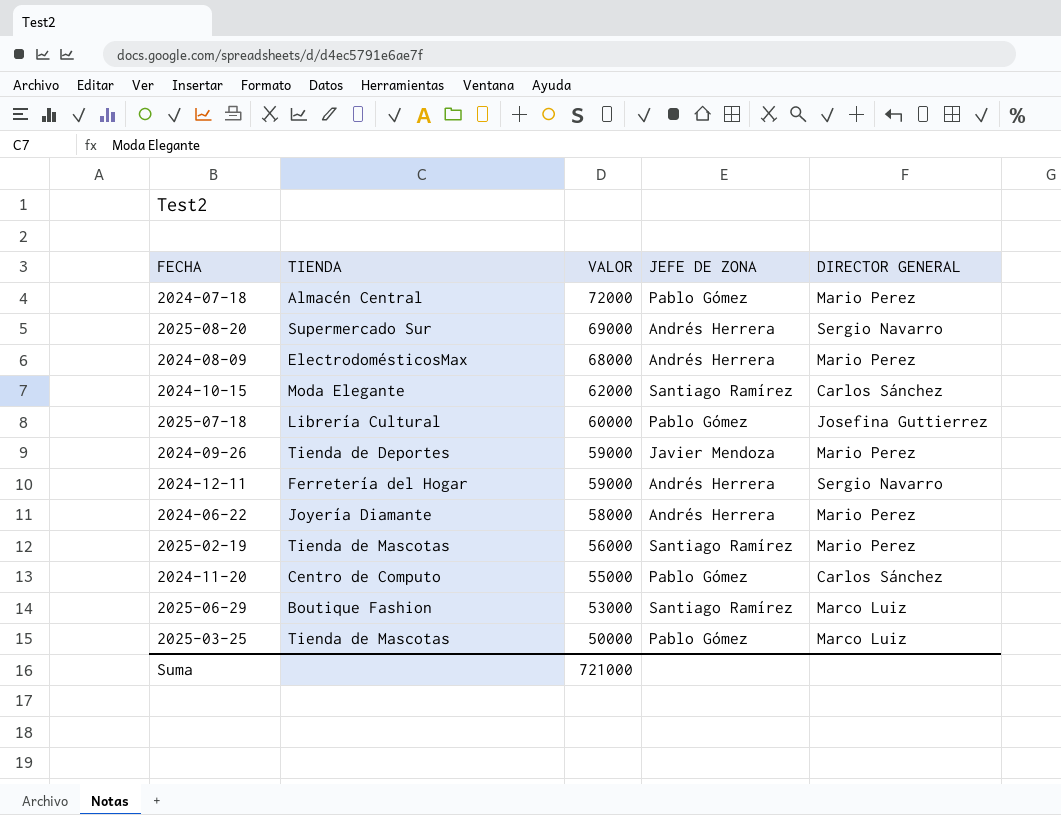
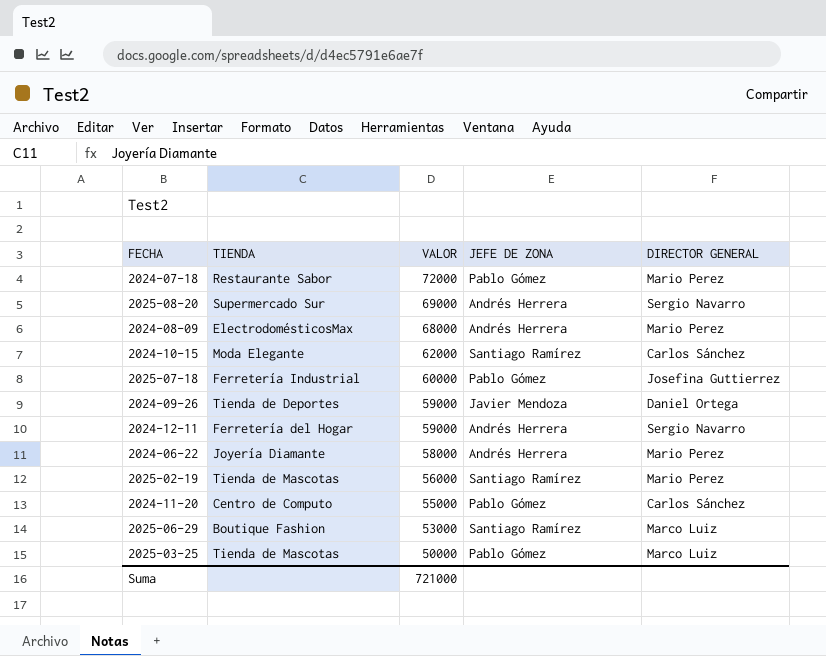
2024-07-18 | TIENDA: Almacén Central -> Restaurante Sabor
2025-07-18 | TIENDA: Librería Cultural -> Ferretería Industrial
2024-09-26 | DIRECTOR GENERAL: Mario Perez -> Daniel Ortega

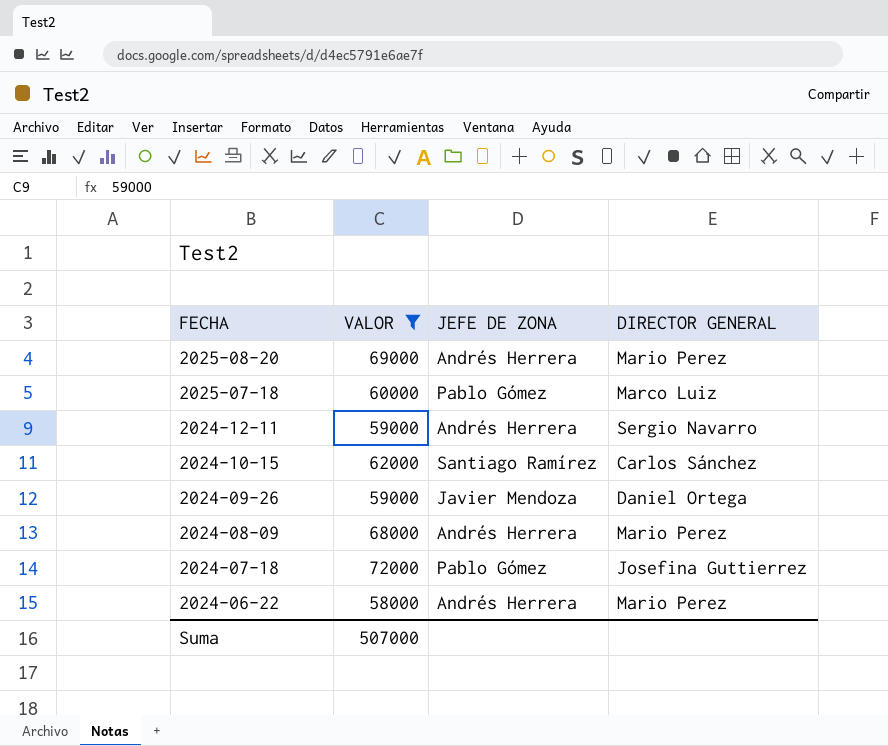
filter: none -> VALOR >= 58000
row order: VALOR descending -> FECHA descending
column TIENDA | position: 2 -> none
2025-08-20 | DIRECTOR GENERAL: Sergio Navarro -> Mario Perez
2025-07-18 | DIRECTOR GENERAL: Josefina Guttierrez -> Marco Luiz
2024-07-18 | DIRECTOR GENERAL: Mario Perez -> Josefina Guttierrez
Suma | VALOR: 721000 -> 507000

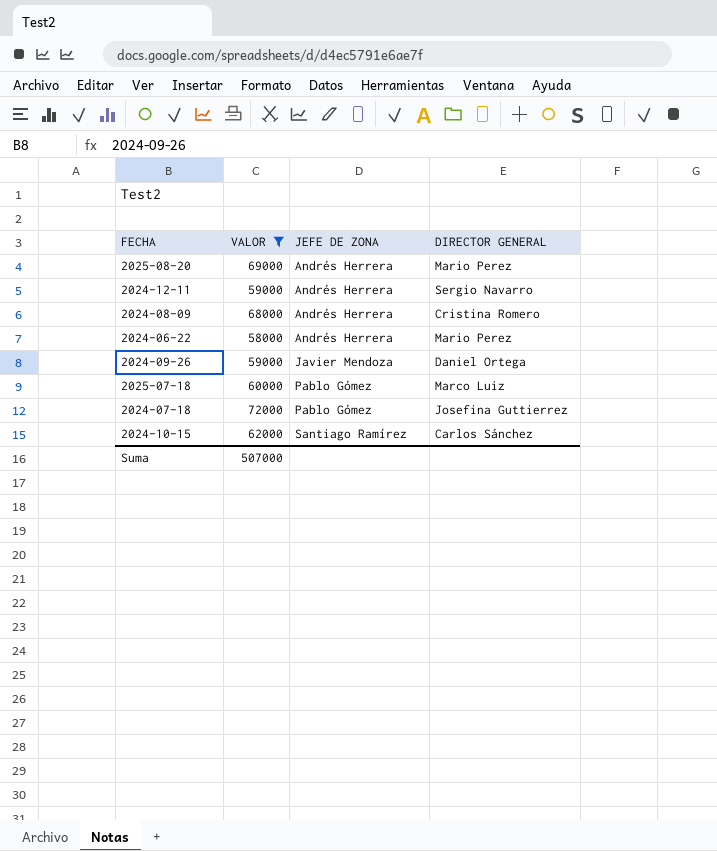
row order: FECHA descending -> JEFE DE ZONA ascending
2024-08-09 | DIRECTOR GENERAL: Mario Perez -> Cristina Romero

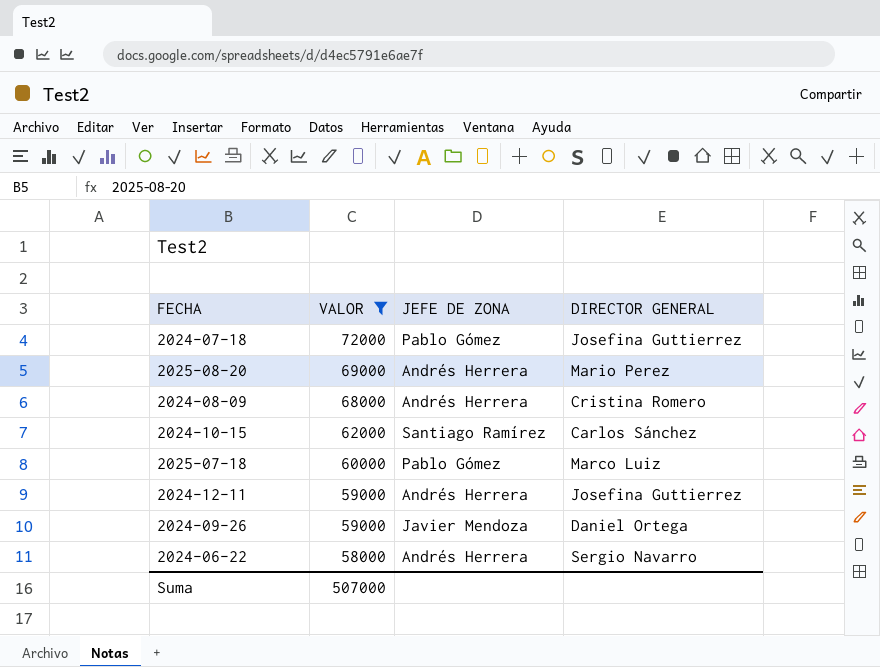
row order: JEFE DE ZONA ascending -> VALOR descending
2024-12-11 | DIRECTOR GENERAL: Sergio Navarro -> Josefina Guttierrez
2024-06-22 | DIRECTOR GENERAL: Mario Perez -> Sergio Navarro

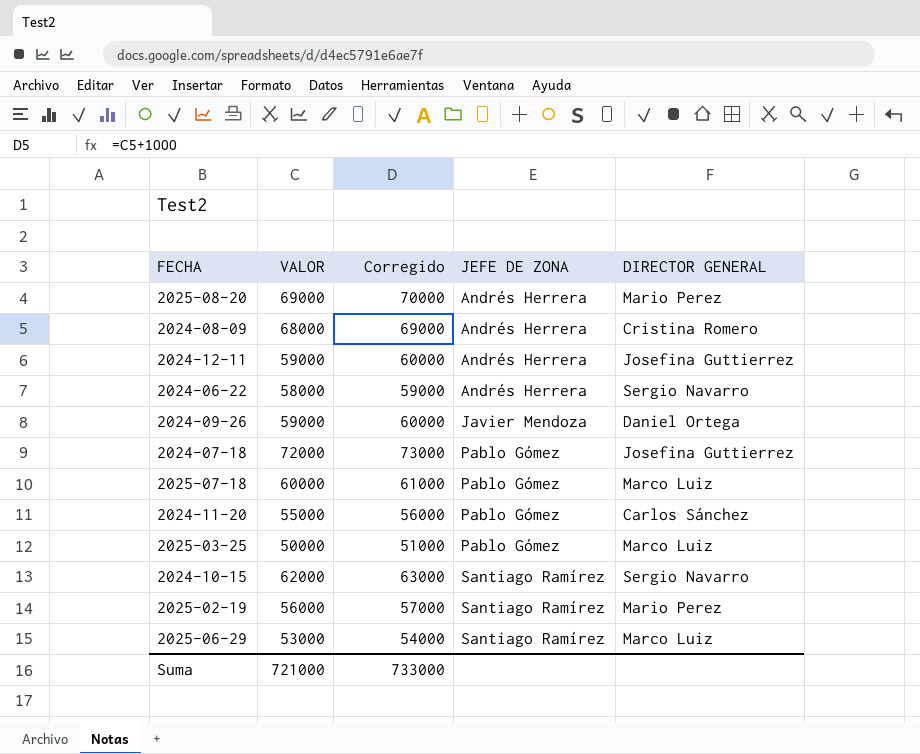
filter: VALOR >= 58000 -> none
row order: VALOR descending -> JEFE DE ZONA ascending
column Corregido | formula: none -> [VALOR] + 1000
2024-10-15 | DIRECTOR GENERAL: Carlos Sánchez -> Sergio Navarro
Suma | VALOR: 507000 -> 721000

